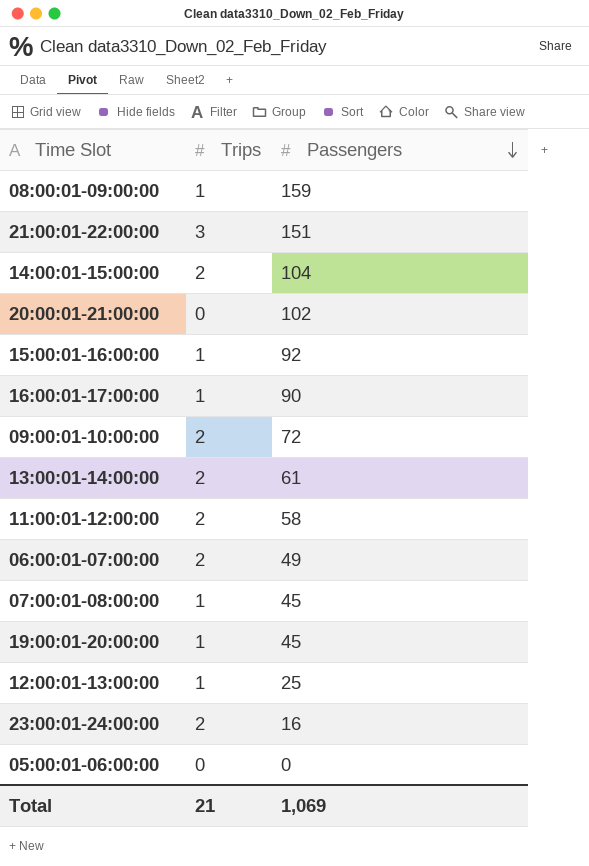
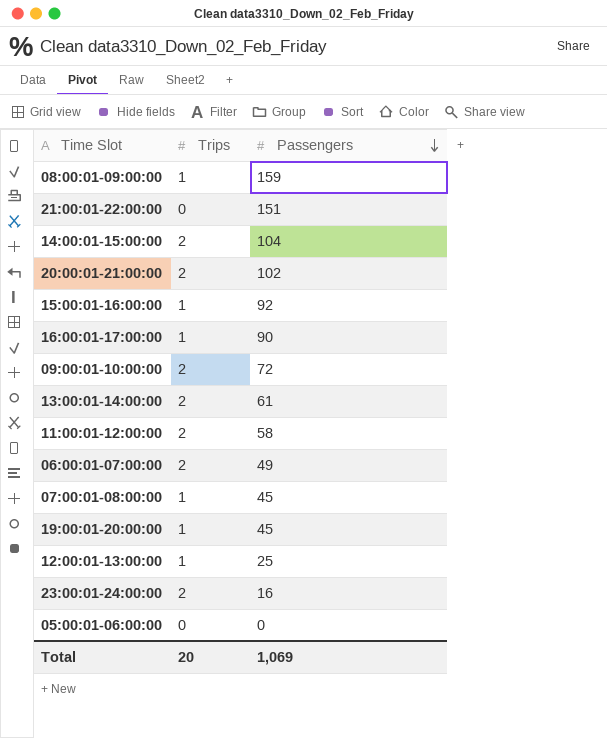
21:00:01-22:00:00 | Trips: 3 -> 0
20:00:01-21:00:00 | Trips: 0 -> 2
Total | Trips: 21 -> 20

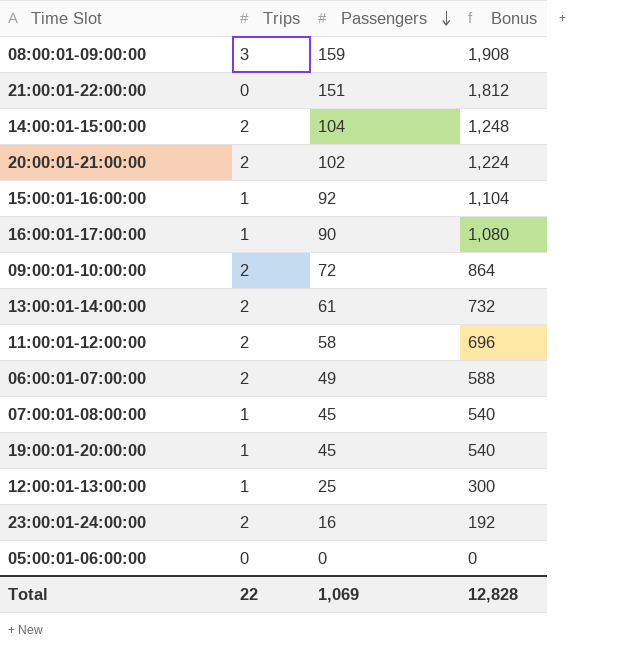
column Bonus | formula: none -> [Passengers] * 12
08:00:01-09:00:00 | Trips: 1 -> 3
Total | Trips: 20 -> 22

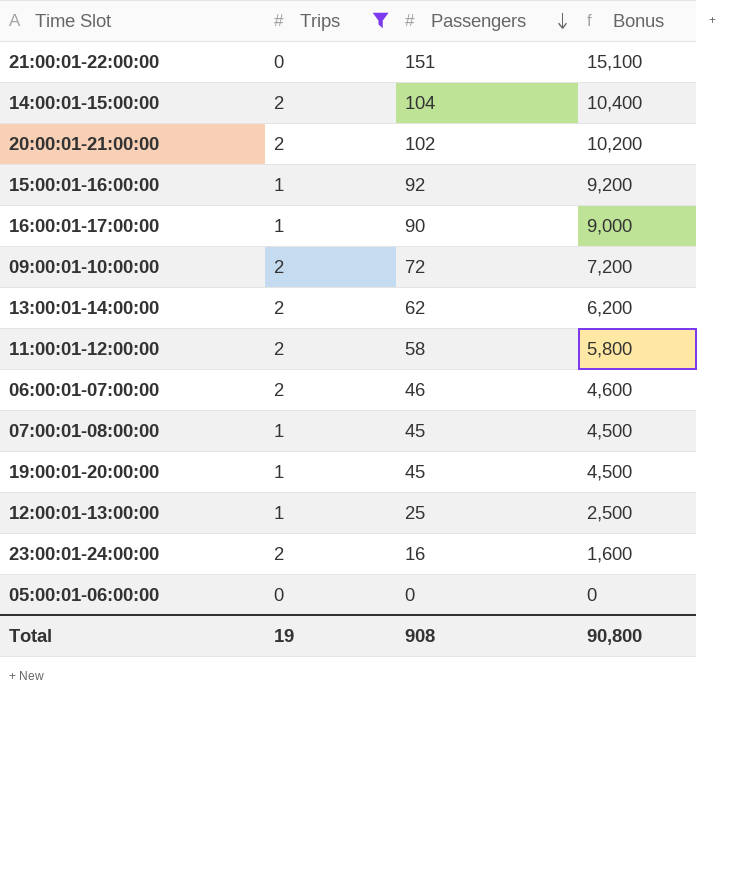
filter: none -> Trips != 3
column Bonus | formula: [Passengers] * 12 -> [Passengers] * 100
13:00:01-14:00:00 | Passengers: 61 -> 62
06:00:01-07:00:00 | Passengers: 49 -> 46
Total | Trips: 22 -> 19
Total | Passengers: 1,069 -> 908
Total | Bonus: 12,828 -> 90,800

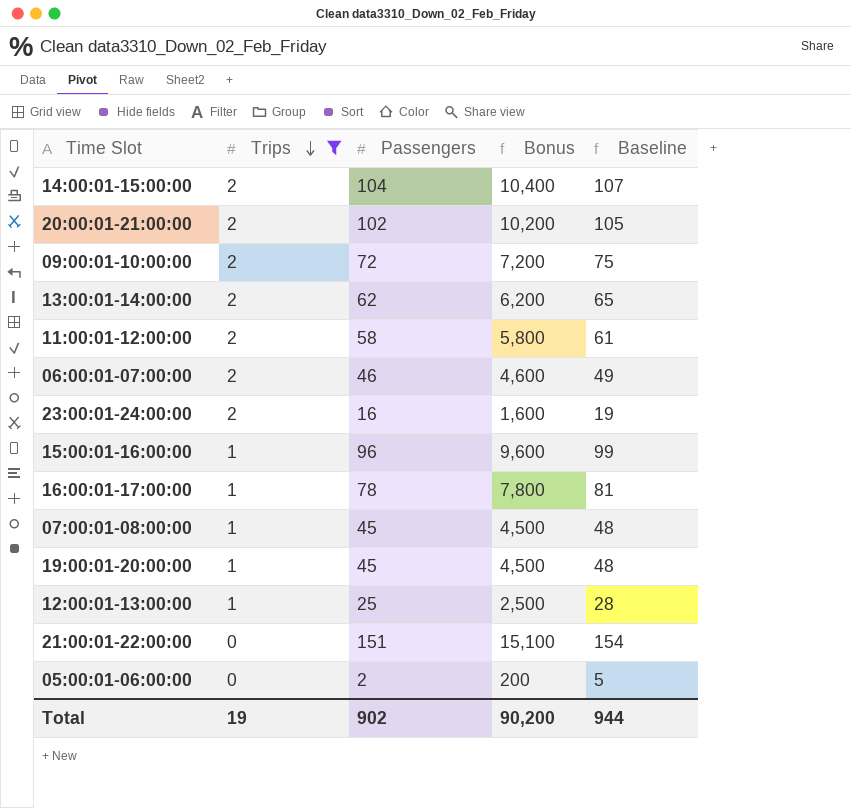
row order: Passengers descending -> Trips descending
column Baseline | formula: none -> [Passengers] + 3
15:00:01-16:00:00 | Passengers: 92 -> 96
15:00:01-16:00:00 | Bonus: 9,200 -> 9,600
16:00:01-17:00:00 | Passengers: 90 -> 78
16:00:01-17:00:00 | Bonus: 9,000 -> 7,800
05:00:01-06:00:00 | Passengers: 0 -> 2
05:00:01-06:00:00 | Bonus: 0 -> 200
Total | Passengers: 908 -> 902
Total | Bonus: 90,800 -> 90,200

